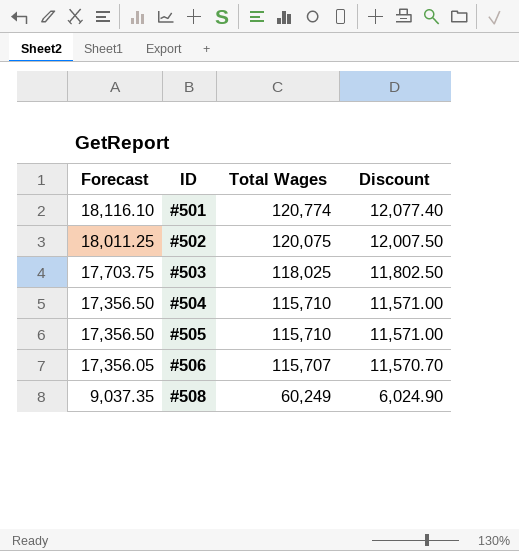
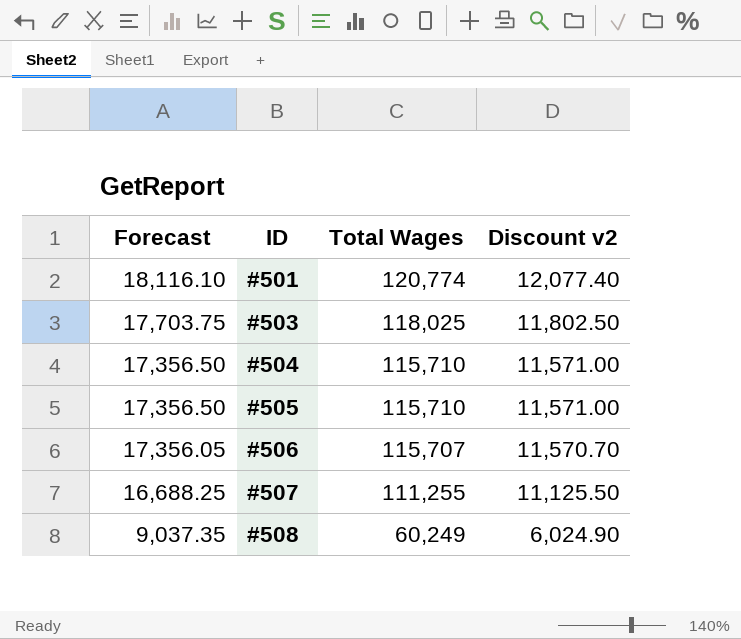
column name: Discount -> Discount v2
row #502: 18,011.25 | 120,075 | 12,007.50 -> none
row #507: none -> 16,688.25 | 111,255 | 11,125.50

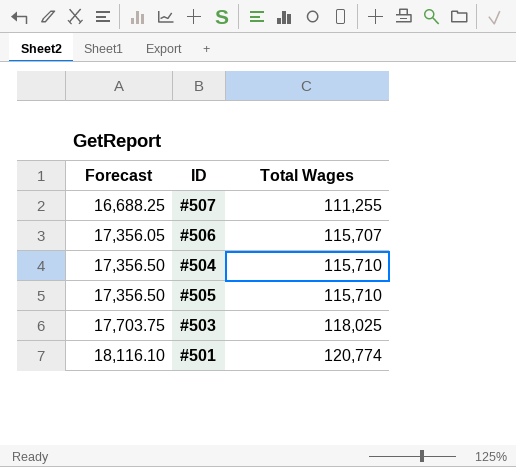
row order: Forecast descending -> Forecast ascending
column Discount v2 | formula: [Total Wages] * 0.1 -> none
row #508: 9,037.35 | 60,249 | 6,024.90 -> none

